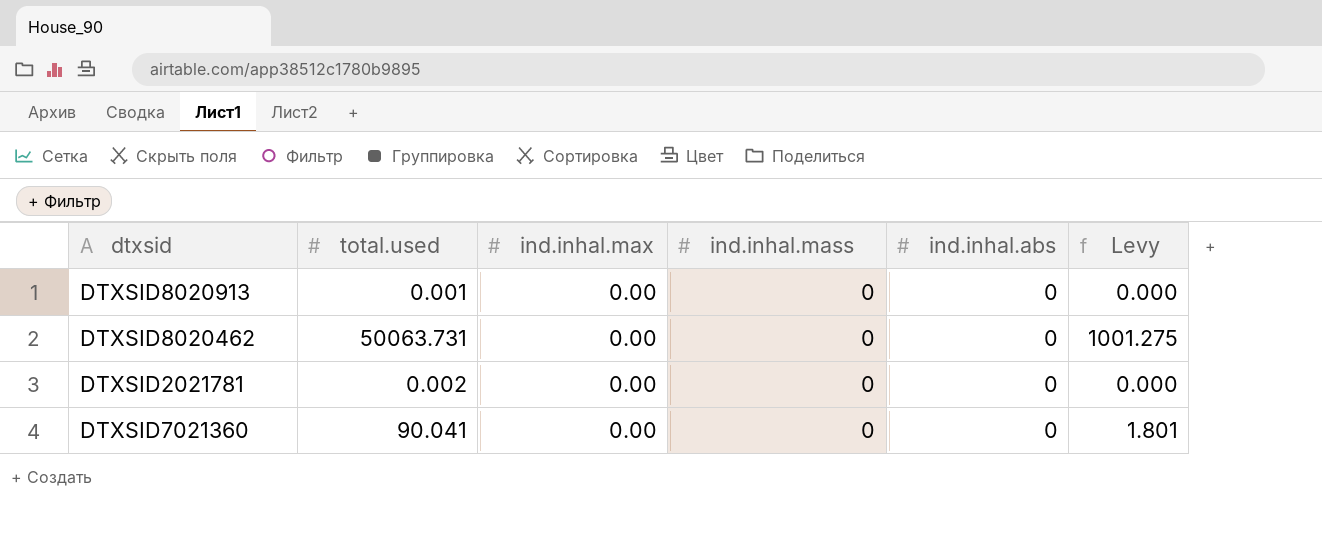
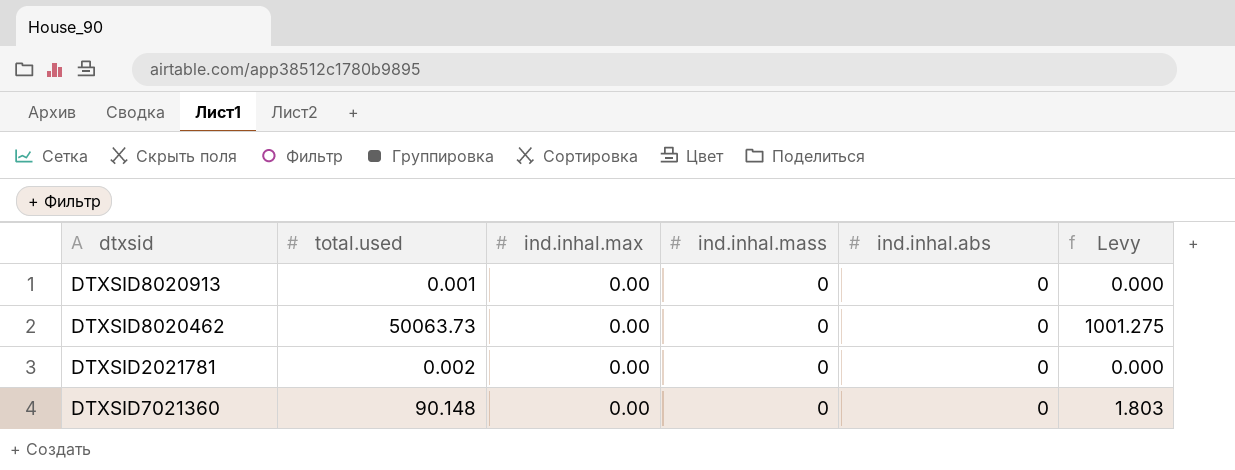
DTXSID8020462 | total.used: 50063.731 -> 50063.73
DTXSID7021360 | total.used: 90.041 -> 90.148
DTXSID7021360 | Levy: 1.801 -> 1.803

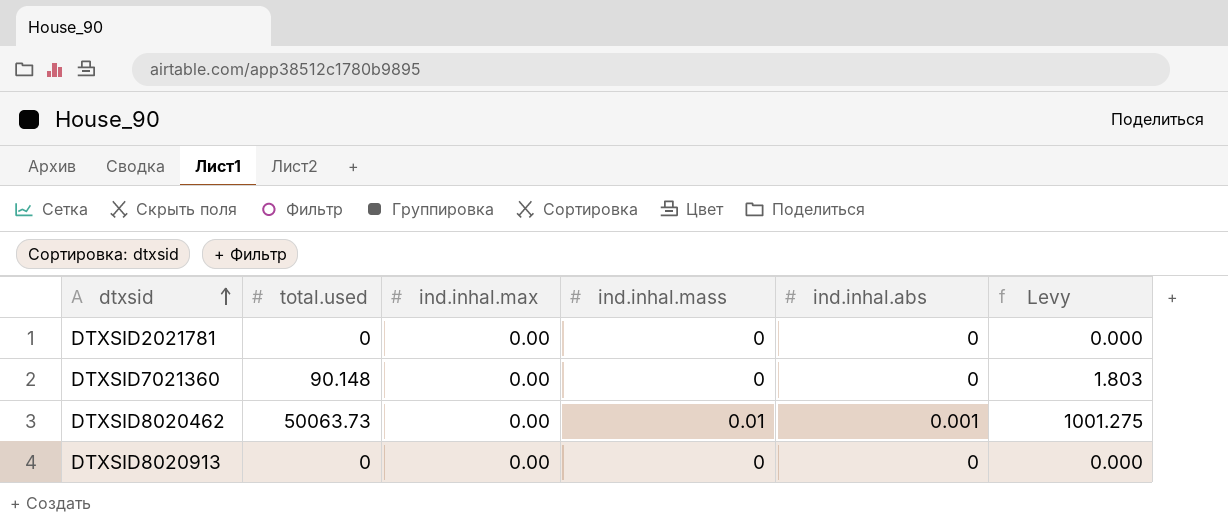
row order: none -> dtxsid ascending
DTXSID2021781 | total.used: 0.002 -> 0
DTXSID8020462 | ind.inhal.mass: 0 -> 0.01
DTXSID8020462 | ind.inhal.abs: 0 -> 0.001
DTXSID8020913 | total.used: 0.001 -> 0

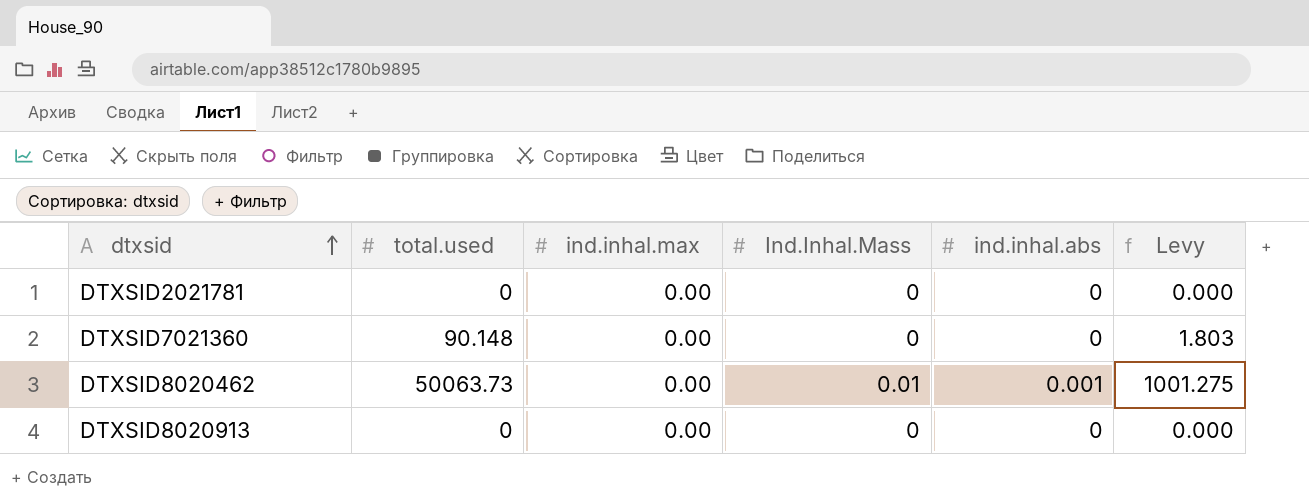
column name: ind.inhal.mass -> Ind.Inhal.Mass

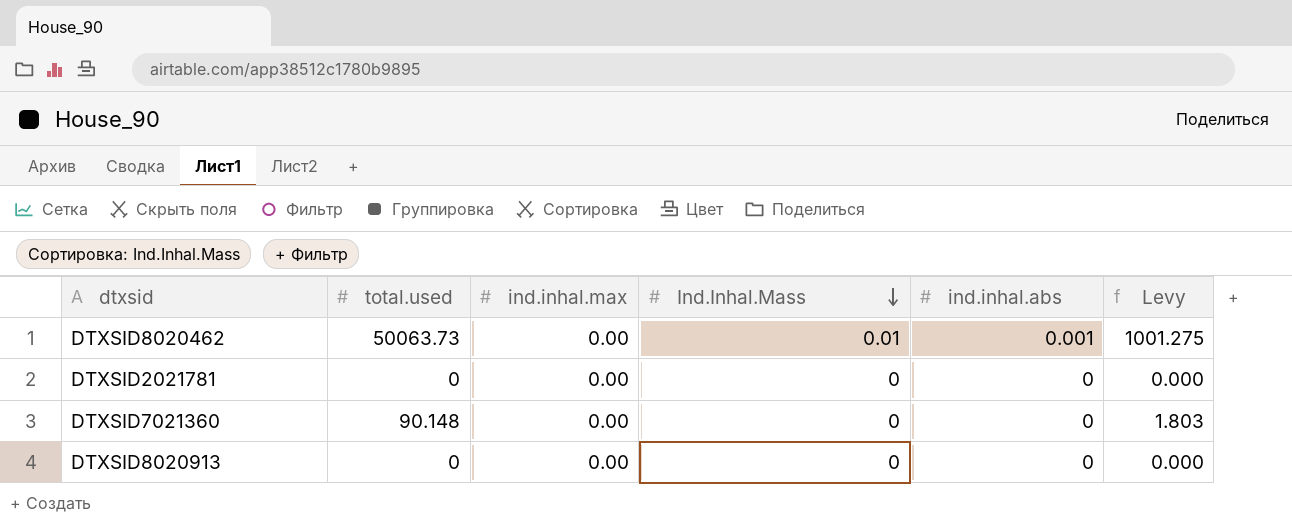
row order: dtxsid ascending -> Ind.Inhal.Mass descending

